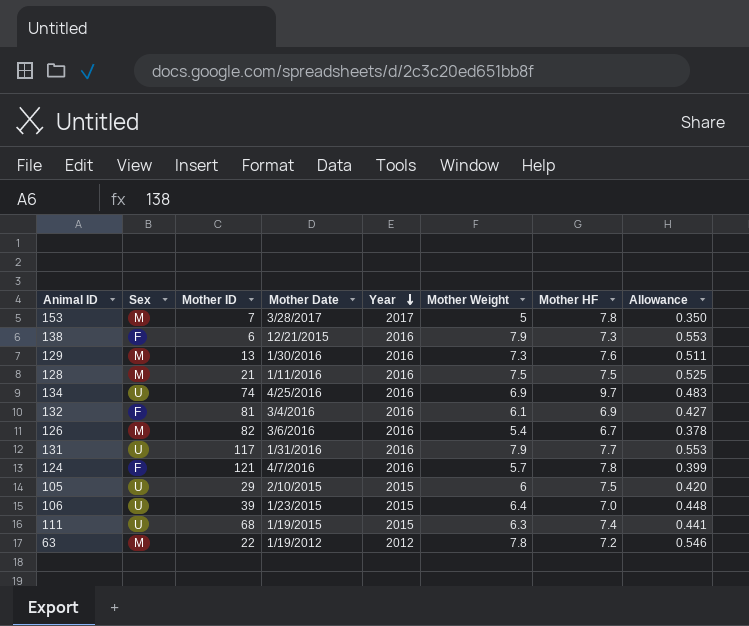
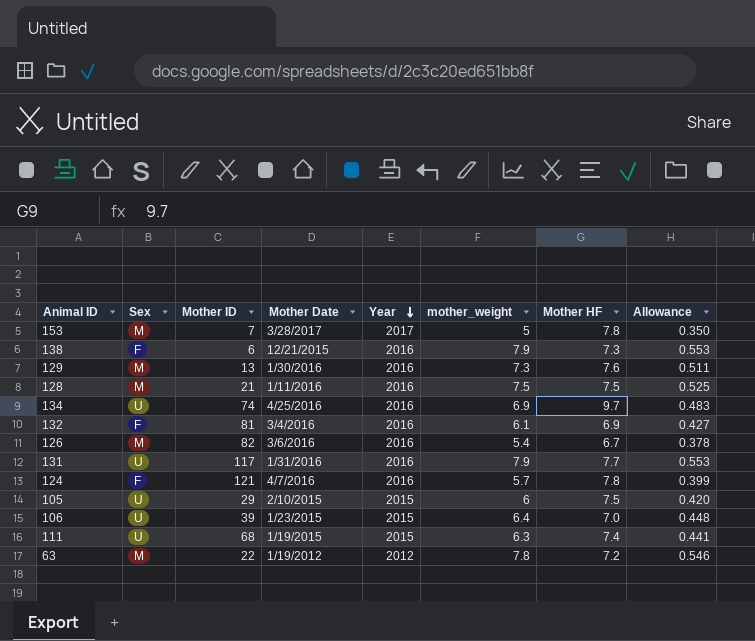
column name: Mother Weight -> mother_weight

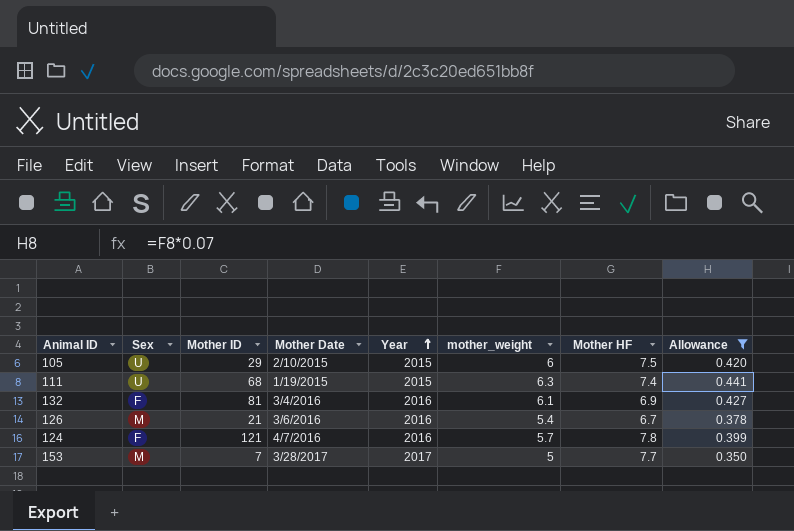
filter: none -> Allowance <= 0.441
row order: Year descending -> Year ascending
126 | Mother ID: 82 -> 21
153 | Mother HF: 7.8 -> 7.7

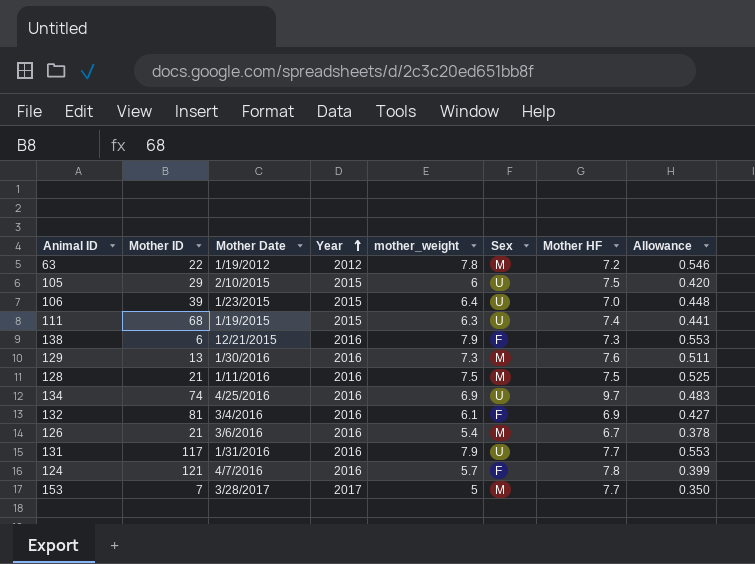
filter: Allowance <= 0.441 -> none
column Sex | position: 2 -> 6

